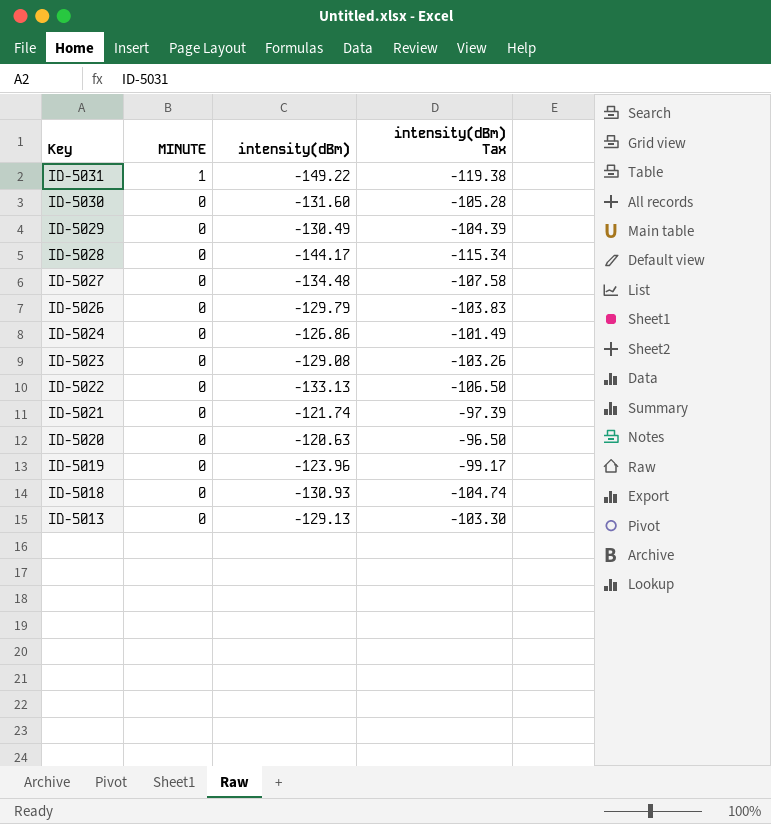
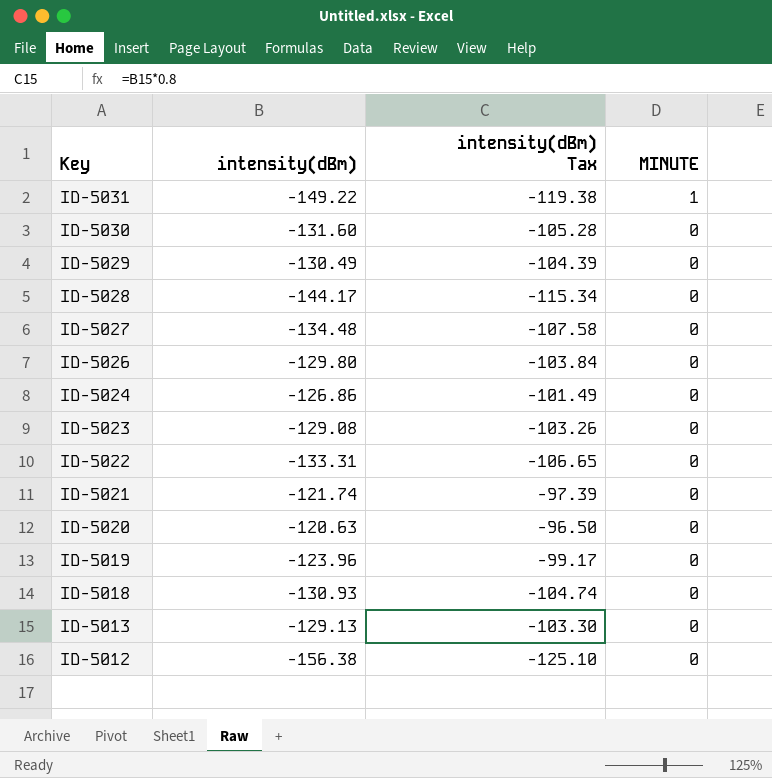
column MINUTE | position: 2 -> 4
ID-5026 | intensity(dBm): -129.79 -> -129.80
ID-5026 | intensity(dBm) Tax: -103.83 -> -103.84
ID-5022 | intensity(dBm): -133.13 -> -133.31
ID-5022 | intensity(dBm) Tax: -106.50 -> -106.65
row ID-5012: none -> -156.38 | -125.10 | 0

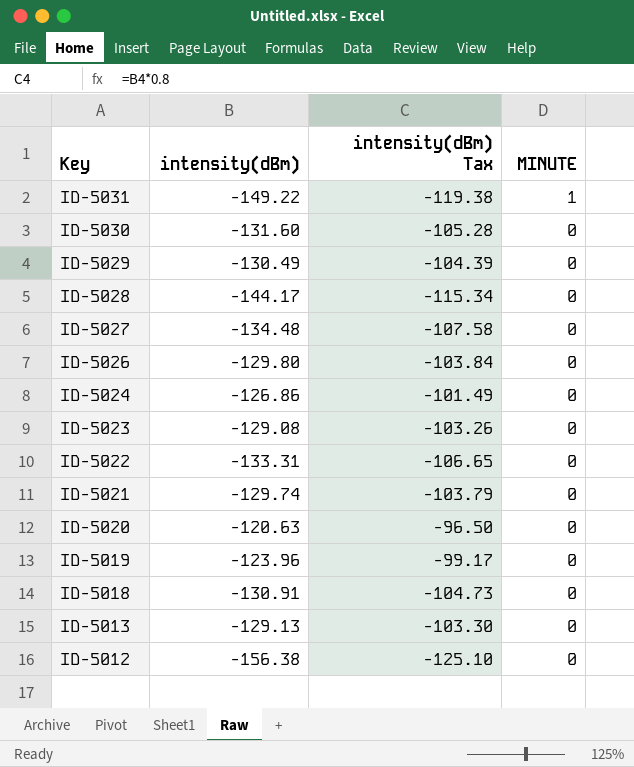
ID-5021 | intensity(dBm): -121.74 -> -129.74
ID-5021 | intensity(dBm) Tax: -97.39 -> -103.79
ID-5018 | intensity(dBm): -130.93 -> -130.91
ID-5018 | intensity(dBm) Tax: -104.74 -> -104.73

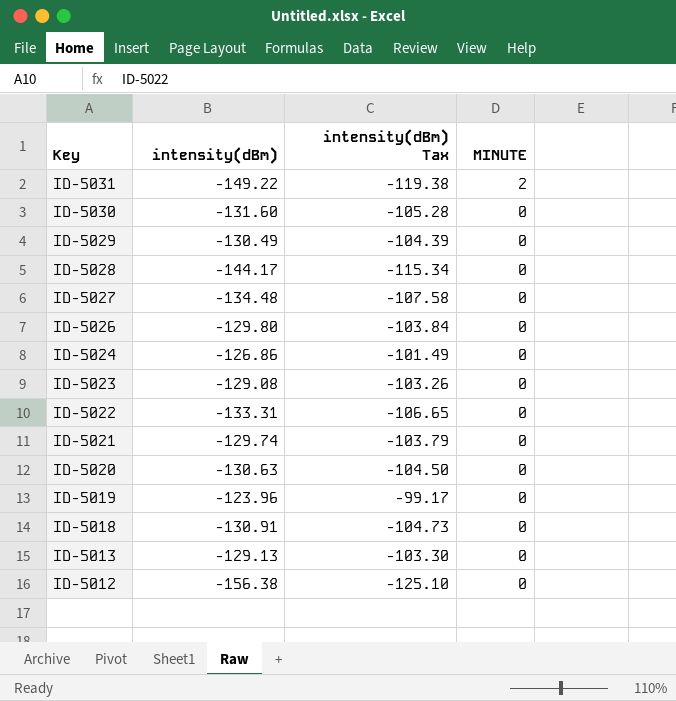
ID-5031 | MINUTE: 1 -> 2
ID-5020 | intensity(dBm): -120.63 -> -130.63
ID-5020 | intensity(dBm) Tax: -96.50 -> -104.50

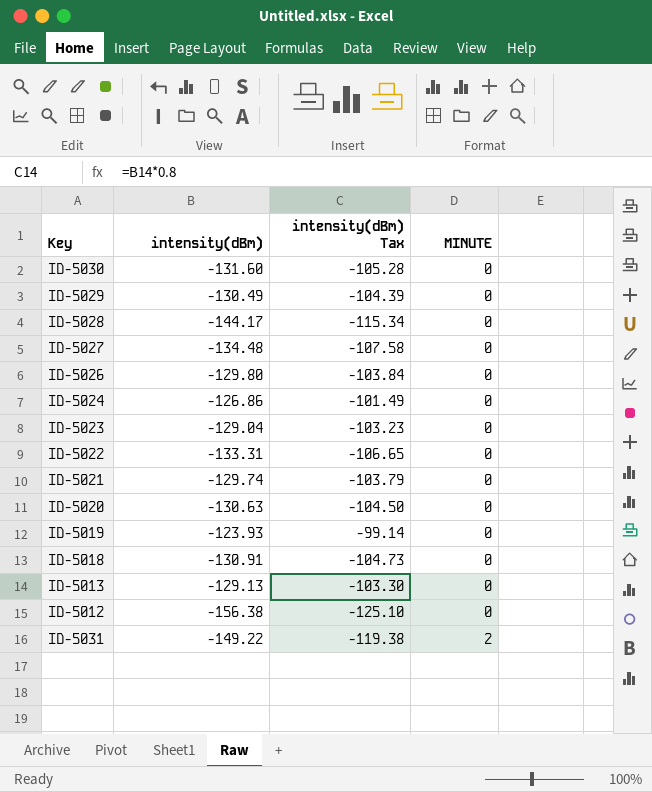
row order: Key descending -> MINUTE ascending
ID-5023 | intensity(dBm): -129.08 -> -129.04
ID-5023 | intensity(dBm) Tax: -103.26 -> -103.23
ID-5019 | intensity(dBm): -123.96 -> -123.93
ID-5019 | intensity(dBm) Tax: -99.17 -> -99.14

